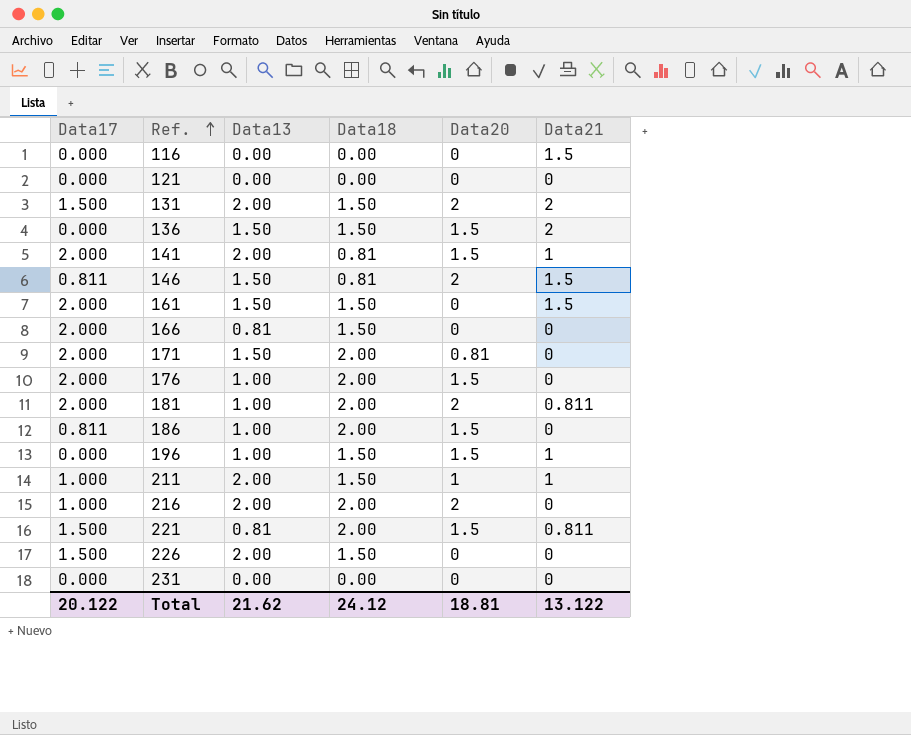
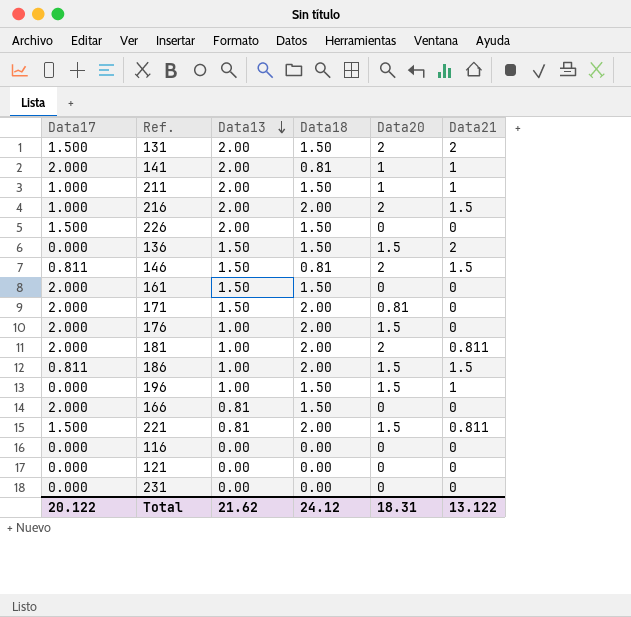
row order: Ref. ascending -> Data13 descending
141 | Data20: 1.5 -> 1
216 | Data21: 0 -> 1.5
161 | Data21: 1.5 -> 0
186 | Data21: 0 -> 1.5
116 | Data21: 1.5 -> 0
Total | Data20: 18.81 -> 18.31

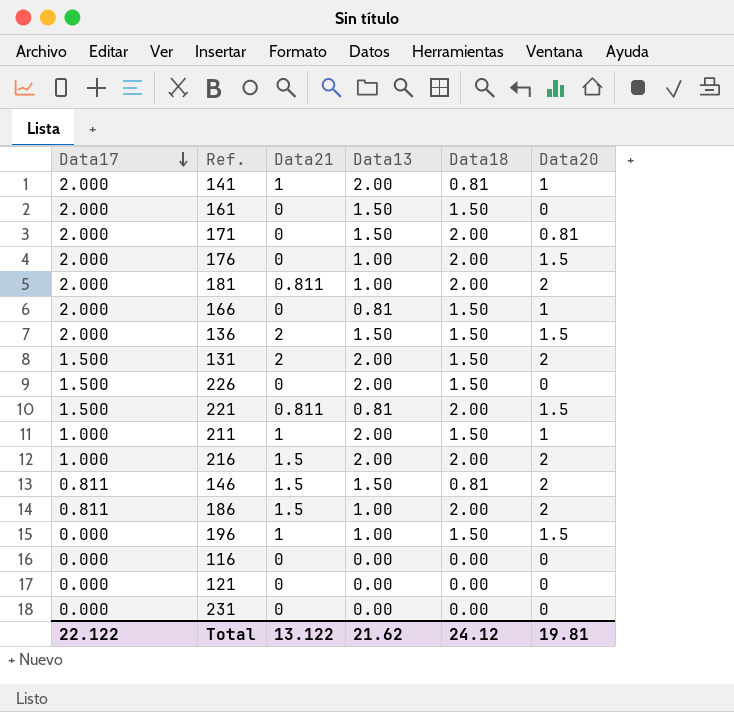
row order: Data13 descending -> Data17 descending
column Data21 | position: 6 -> 3
166 | Data20: 0 -> 1
136 | Data17: 0.000 -> 2.000
186 | Data20: 1.5 -> 2
Total | Data17: 20.122 -> 22.122
Total | Data20: 18.31 -> 19.81

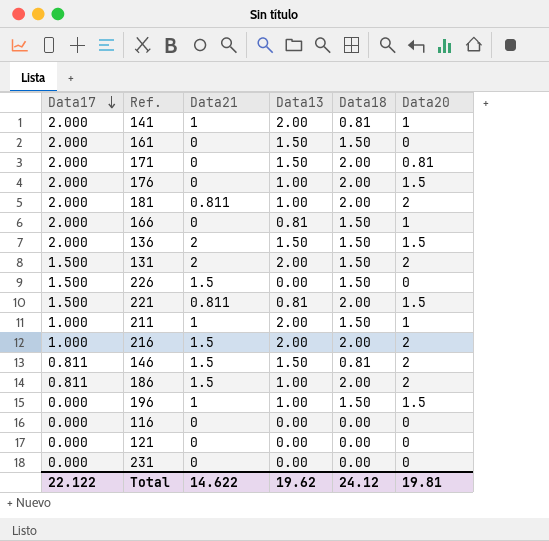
226 | Data21: 0 -> 1.5
226 | Data13: 2.00 -> 0.00
Total | Data21: 13.122 -> 14.622
Total | Data13: 21.62 -> 19.62

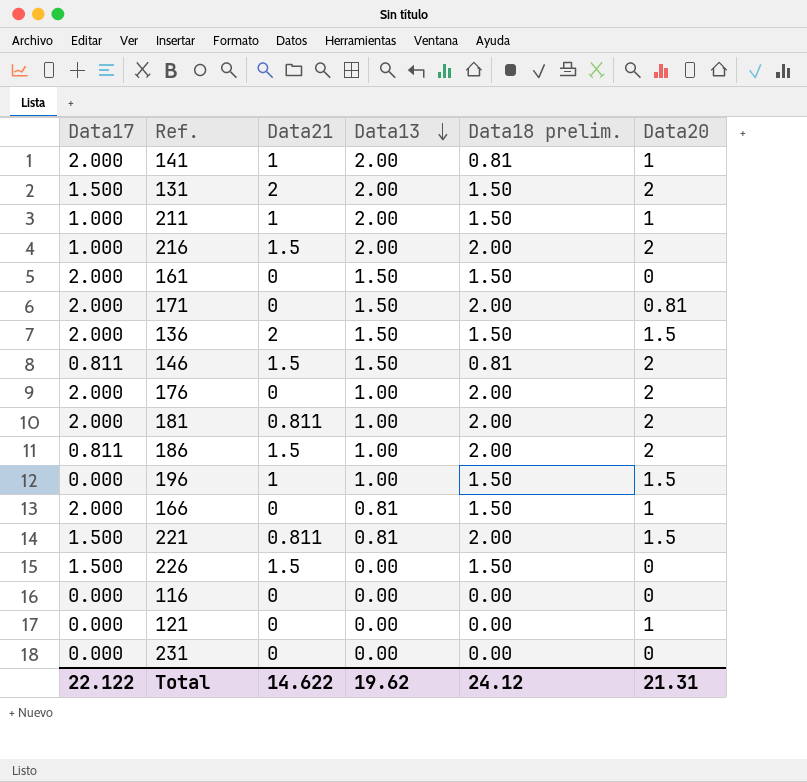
row order: Data17 descending -> Data13 descending
column name: Data18 -> Data18 prelim.
176 | Data20: 1.5 -> 2
121 | Data20: 0 -> 1
Total | Data20: 19.81 -> 21.31

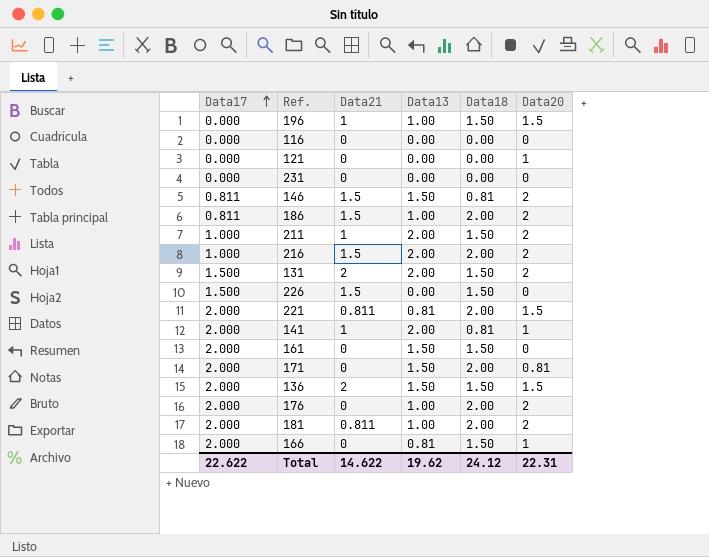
row order: Data13 descending -> Data17 ascending
column name: Data18 prelim. -> Data18
211 | Data20: 1 -> 2
221 | Data17: 1.500 -> 2.000
Total | Data17: 22.122 -> 22.622
Total | Data20: 21.31 -> 22.31

